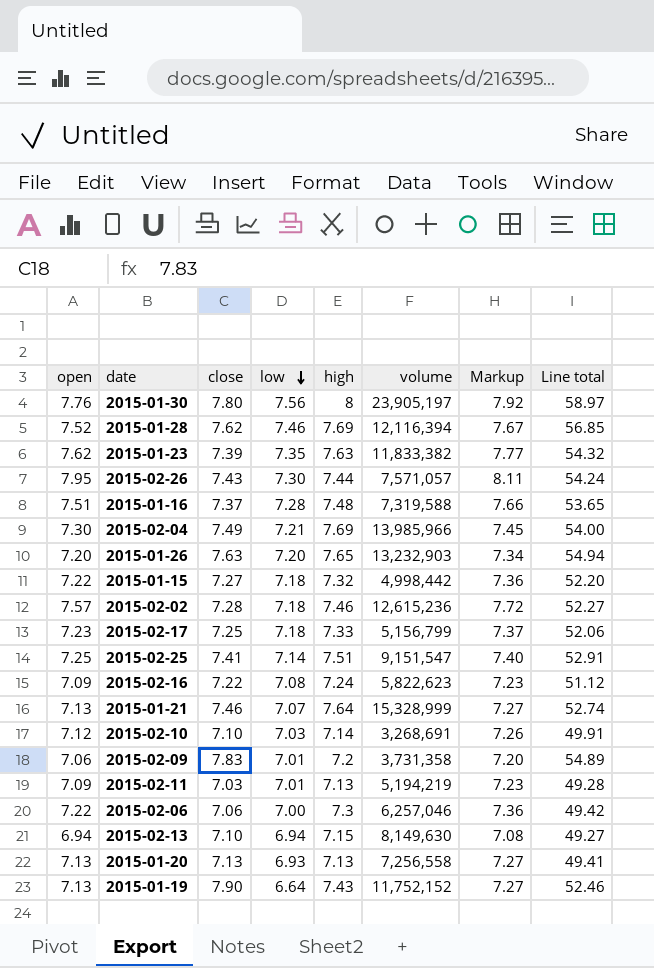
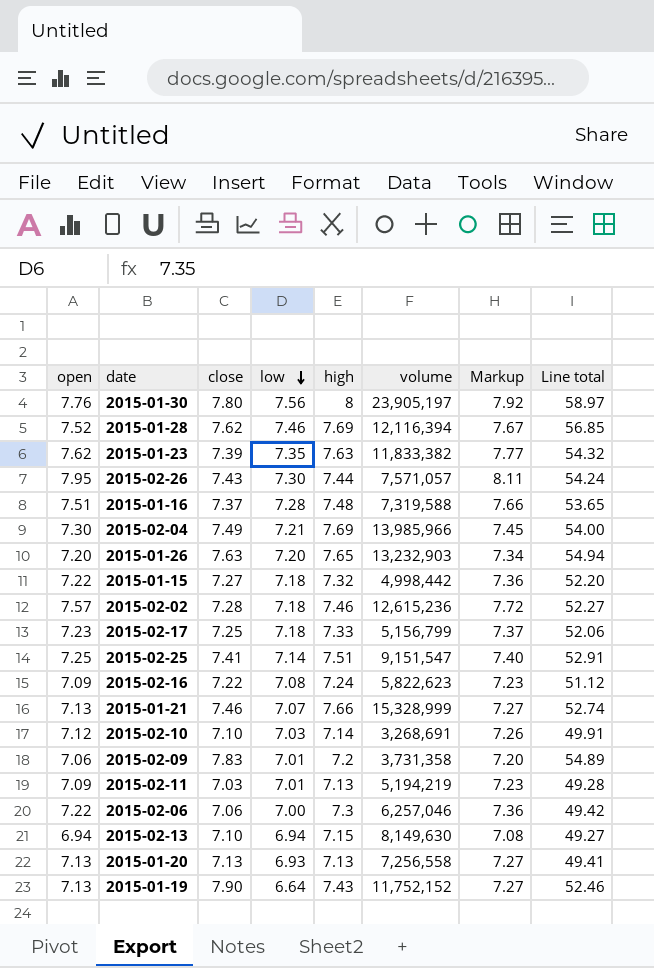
2015-01-21 | high: 7.64 -> 7.66

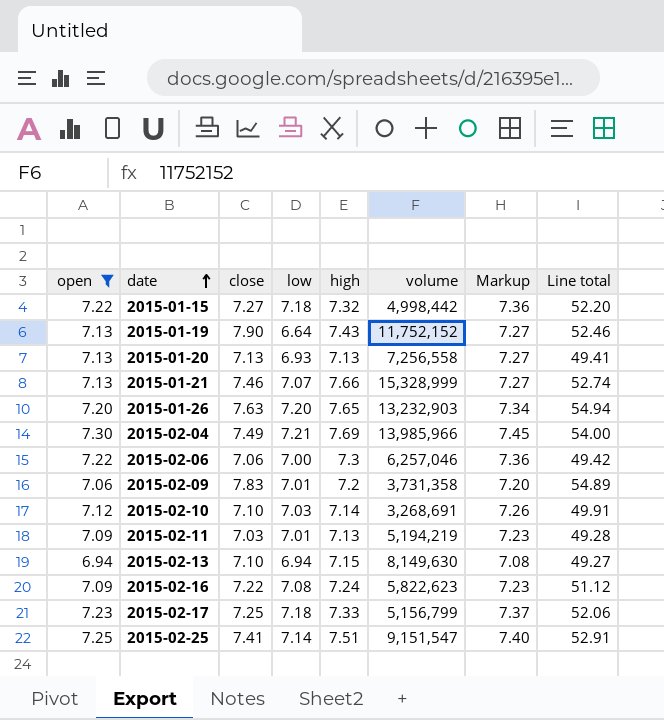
filter: none -> open <= 7.30
row order: low descending -> date ascending

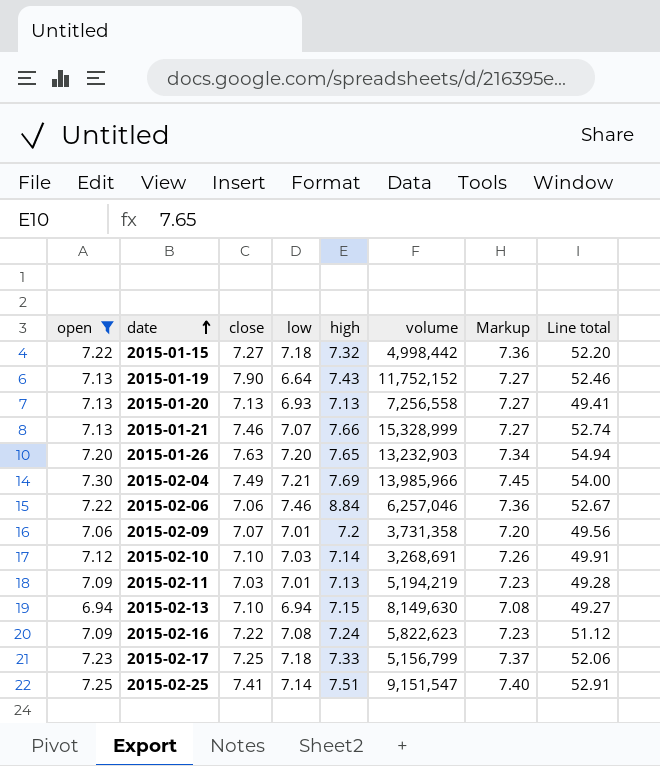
2015-02-06 | low: 7.00 -> 7.46
2015-02-06 | high: 7.3 -> 8.84
2015-02-06 | Line total: 49.42 -> 52.67
2015-02-09 | close: 7.83 -> 7.07
2015-02-09 | Line total: 54.89 -> 49.56

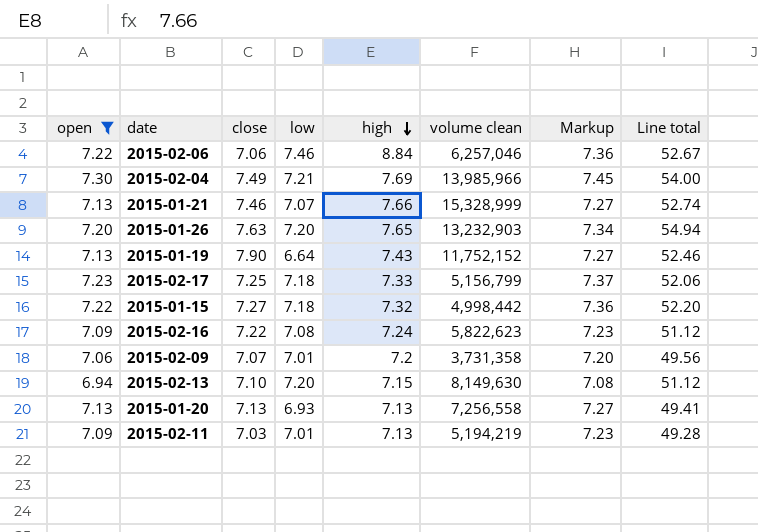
row order: date ascending -> high descending
column name: volume -> volume clean
row 2015-02-10: 7.12 | 7.10 | 7.03 | 7.14 | 3,268,691 | 7.26 | 49.91 -> none
row 2015-02-25: 7.25 | 7.41 | 7.14 | 7.51 | 9,151,547 | 7.40 | 52.91 -> none
2015-02-13 | low: 6.94 -> 7.20
2015-02-13 | Line total: 49.27 -> 51.12

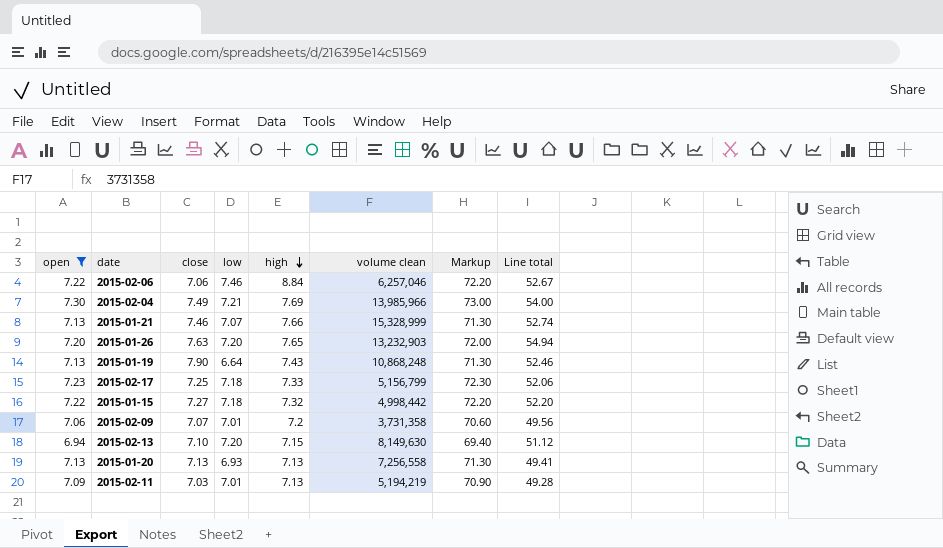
column Markup | formula: [open] * 1.02 -> [open] * 10
row 2015-02-16: 7.09 | 7.22 | 7.08 | 7.24 | 5,822,623 | 7.23 | 51.12 -> none
2015-01-19 | volume clean: 11,752,152 -> 10,868,248

